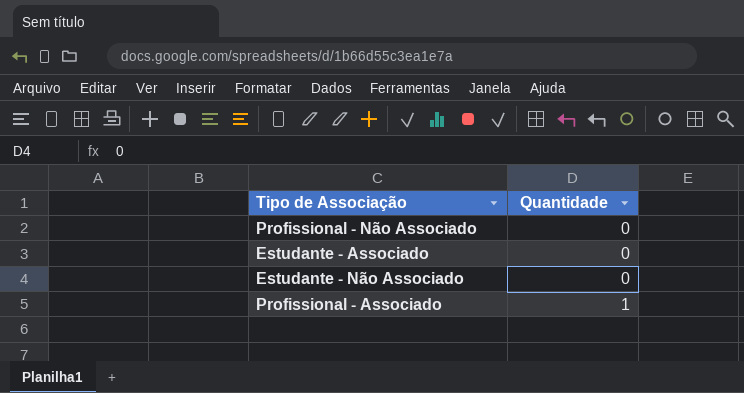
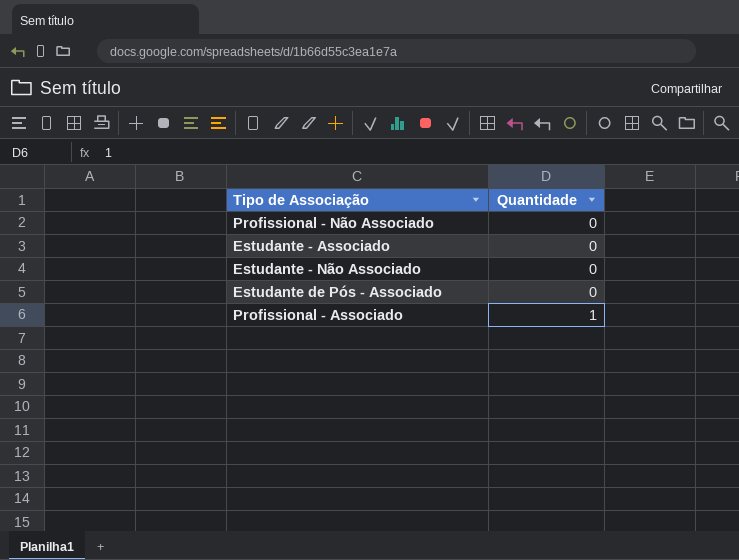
row Estudante de Pós - Associado: none -> 0

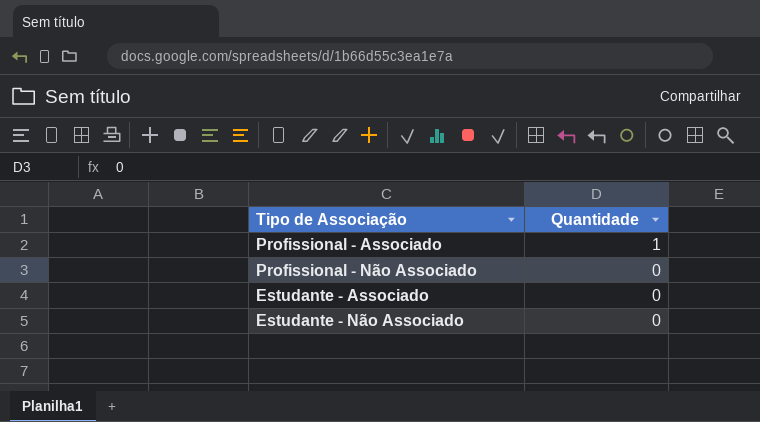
row order: Quantidade ascending -> Quantidade descending
row Estudante de Pós - Associado: 0 -> none

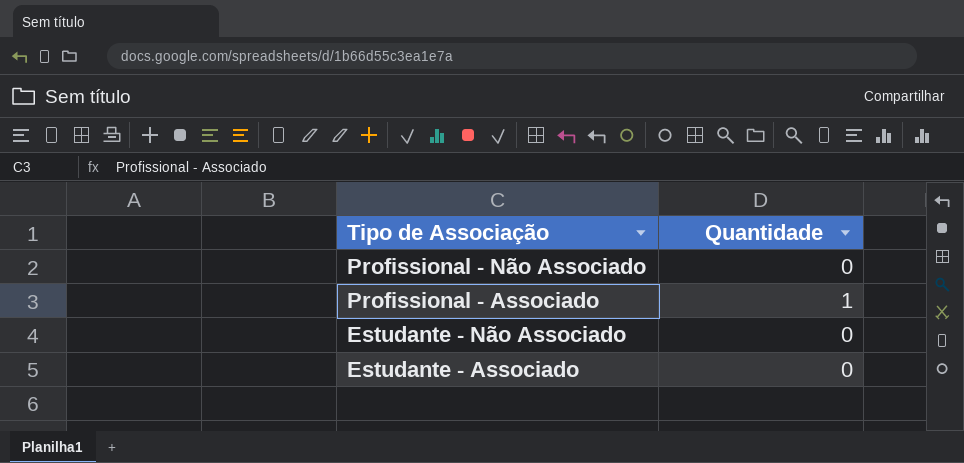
row order: Quantidade descending -> Tipo de Associação descending

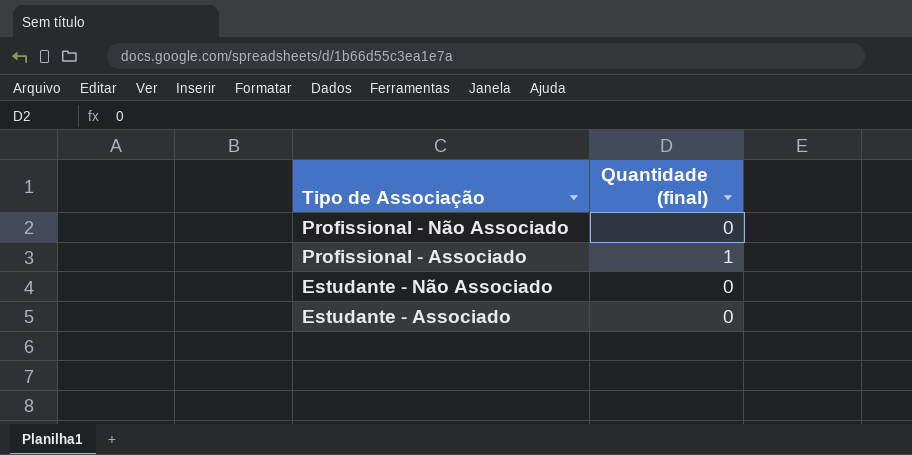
column name: Quantidade -> Quantidade (final)

